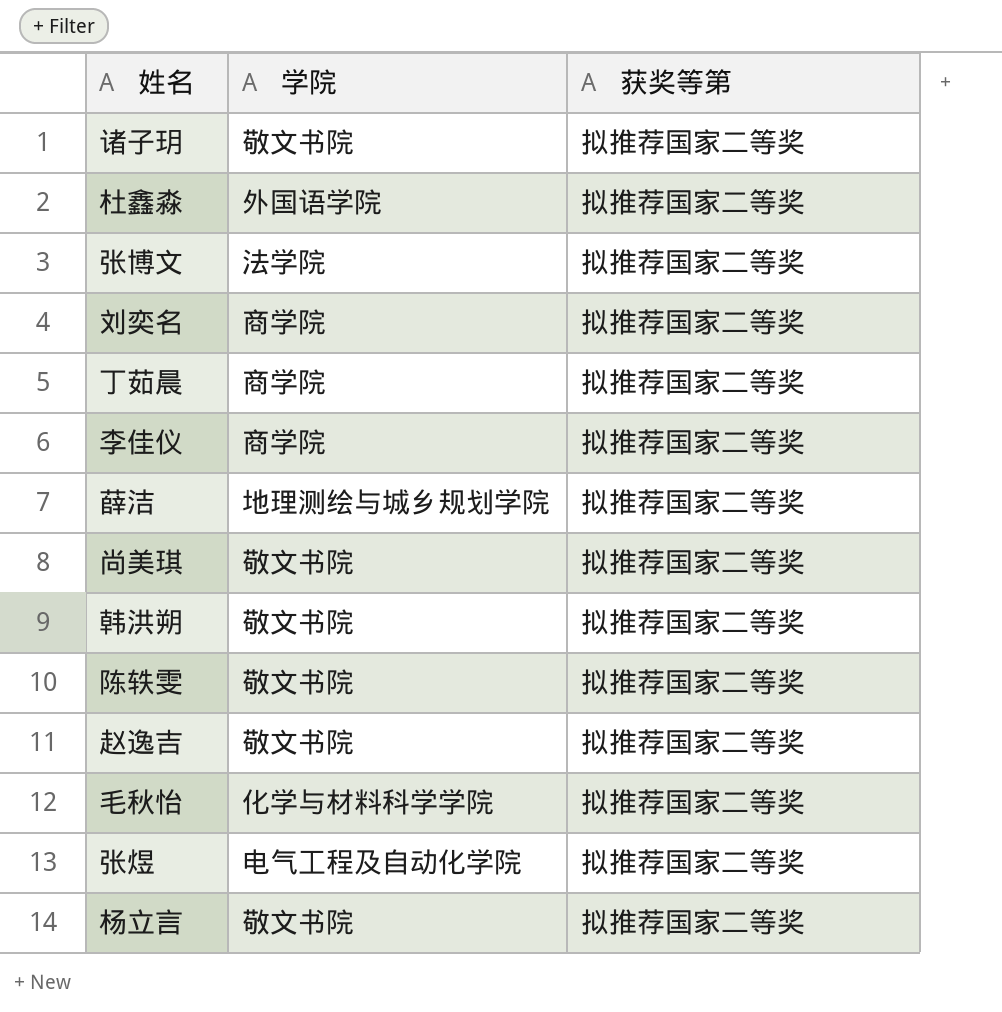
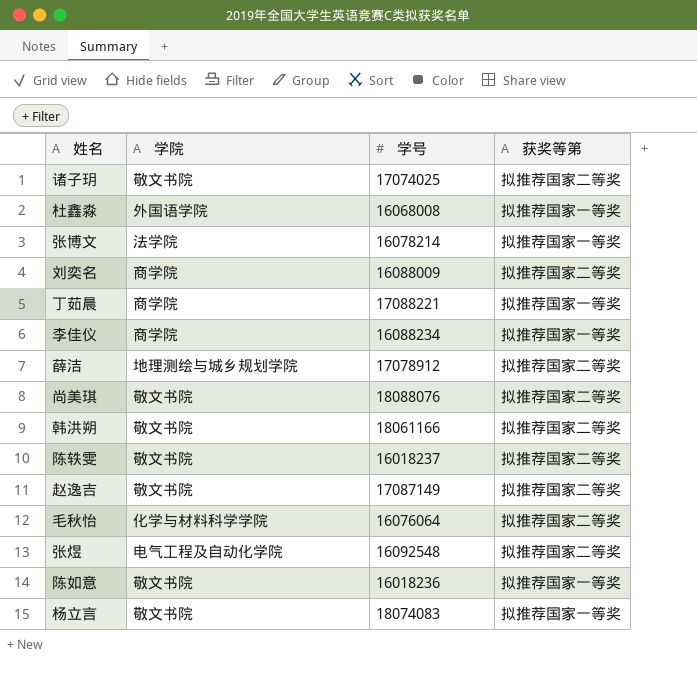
column 学号 | position: none -> 3
杜鑫淼 | 获奖等第: 拟推荐国家二等奖 -> 拟推荐国家一等奖
张博文 | 获奖等第: 拟推荐国家二等奖 -> 拟推荐国家一等奖
丁茹晨 | 获奖等第: 拟推荐国家二等奖 -> 拟推荐国家一等奖
李佳仪 | 获奖等第: 拟推荐国家二等奖 -> 拟推荐国家一等奖
row 陈如意: none -> 敬文书院 | 16018236 | 拟推荐国家一等奖
杨立言 | 获奖等第: 拟推荐国家二等奖 -> 拟推荐国家一等奖

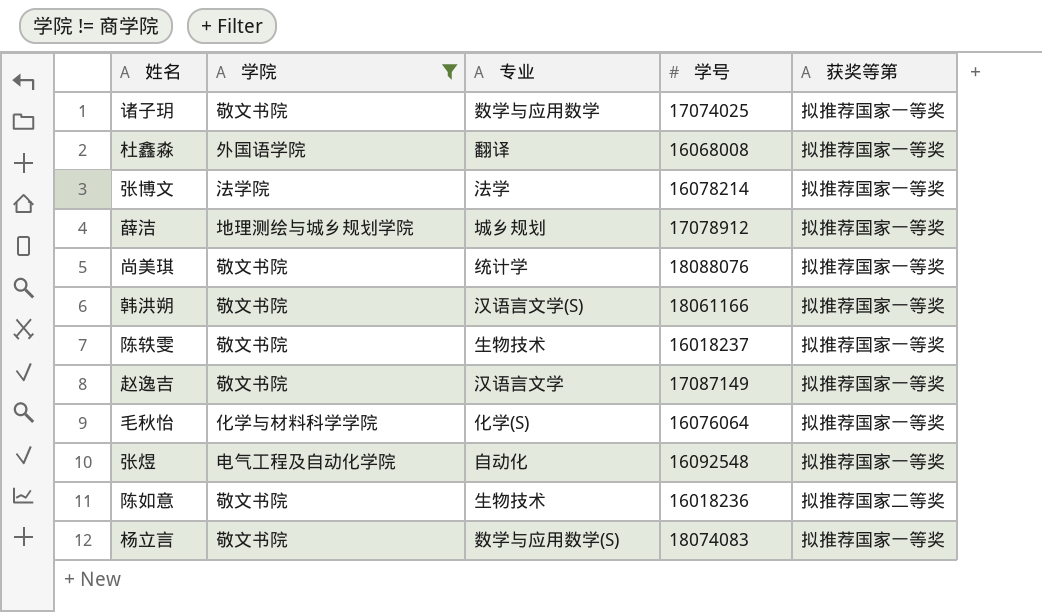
filter: none -> 学院 != 商学院
column 专业 | position: none -> 3
诸子玥 | 获奖等第: 拟推荐国家二等奖 -> 拟推荐国家一等奖
薛洁 | 获奖等第: 拟推荐国家二等奖 -> 拟推荐国家一等奖
尚美琪 | 获奖等第: 拟推荐国家二等奖 -> 拟推荐国家一等奖
韩洪朔 | 获奖等第: 拟推荐国家二等奖 -> 拟推荐国家一等奖
陈轶雯 | 获奖等第: 拟推荐国家二等奖 -> 拟推荐国家一等奖
赵逸吉 | 获奖等第: 拟推荐国家二等奖 -> 拟推荐国家一等奖
毛秋怡 | 获奖等第: 拟推荐国家二等奖 -> 拟推荐国家一等奖
张煜 | 获奖等第: 拟推荐国家二等奖 -> 拟推荐国家一等奖
陈如意 | 获奖等第: 拟推荐国家一等奖 -> 拟推荐国家二等奖

